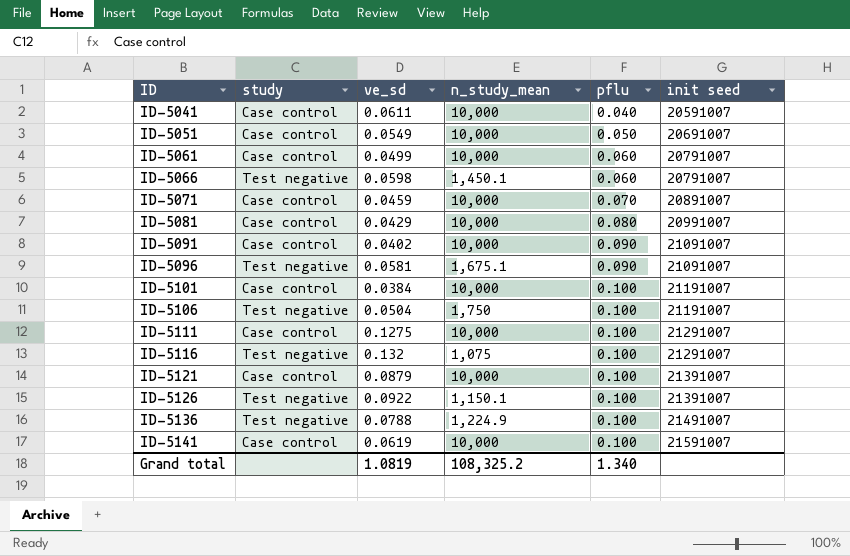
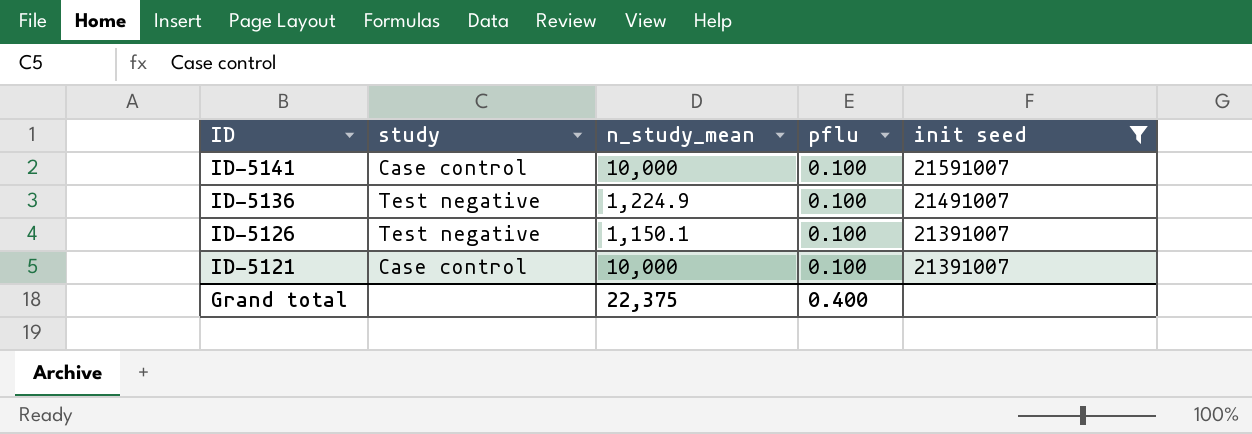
filter: none -> init seed >= 21391007
row order: ID ascending -> ID descending
column ve_sd | position: 3 -> none
Grand total | n_study_mean: 108,325.2 -> 22,375
Grand total | pflu: 1.340 -> 0.400

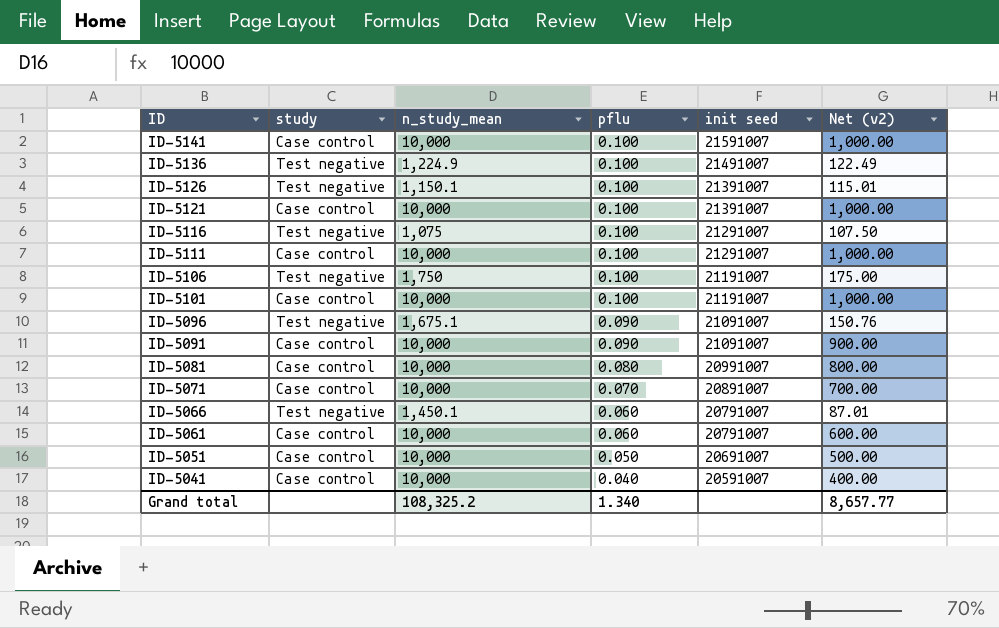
filter: init seed >= 21391007 -> none
column Net (v2) | formula: none -> [n_study_mean] * [pflu]
Grand total | n_study_mean: 22,375 -> 108,325.2
Grand total | pflu: 0.400 -> 1.340

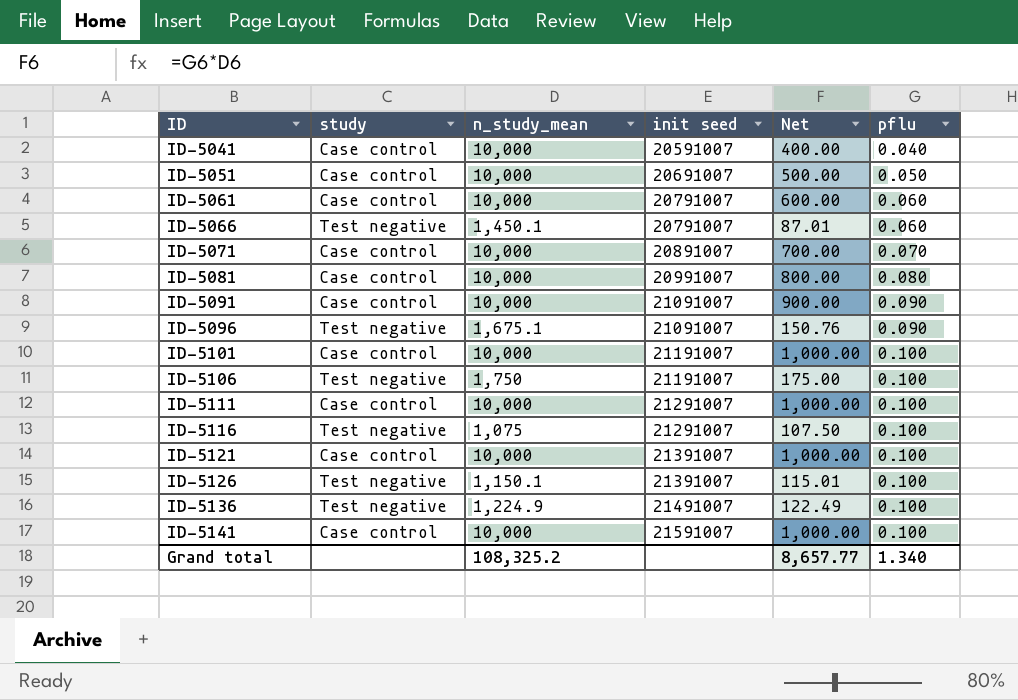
row order: ID descending -> ID ascending
column name: Net (v2) -> Net
column pflu | position: 4 -> 6

